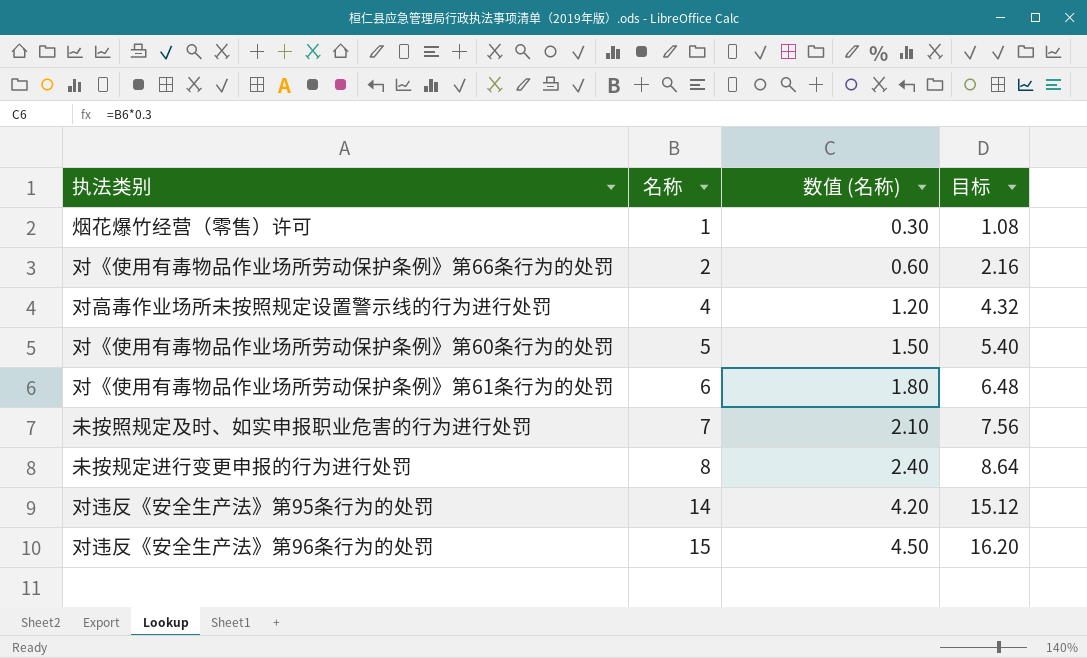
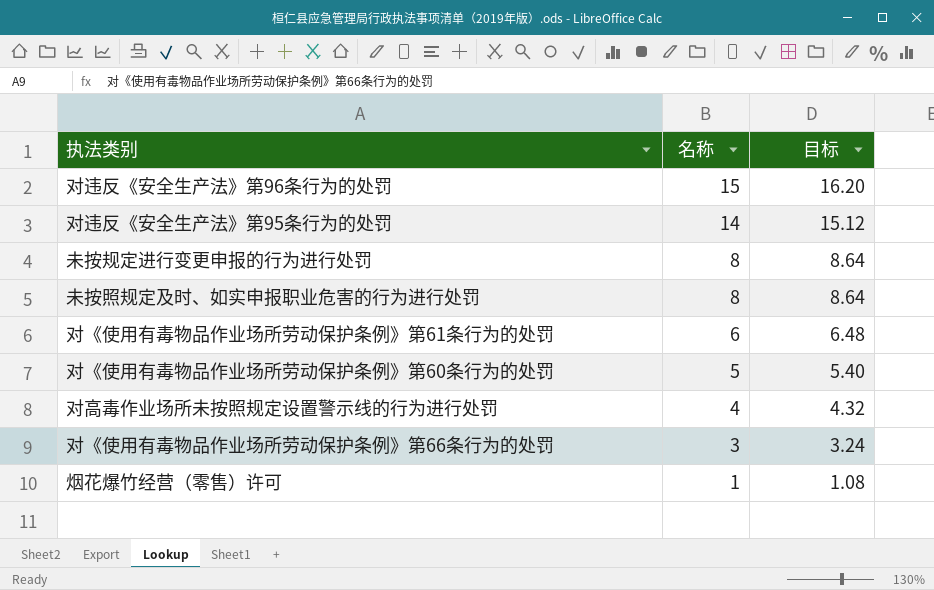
row order: 名称 ascending -> 名称 descending
column 数值 (名称) | formula: [名称] * 0.3 -> none
未按照规定及时、如实申报职业危害的行为进行处罚 | 名称: 7 -> 8
未按照规定及时、如实申报职业危害的行为进行处罚 | 目标: 7.56 -> 8.64
对《使用有毒物品作业场所劳动保护条例》第66条行为的处罚 | 名称: 2 -> 3
对《使用有毒物品作业场所劳动保护条例》第66条行为的处罚 | 目标: 2.16 -> 3.24

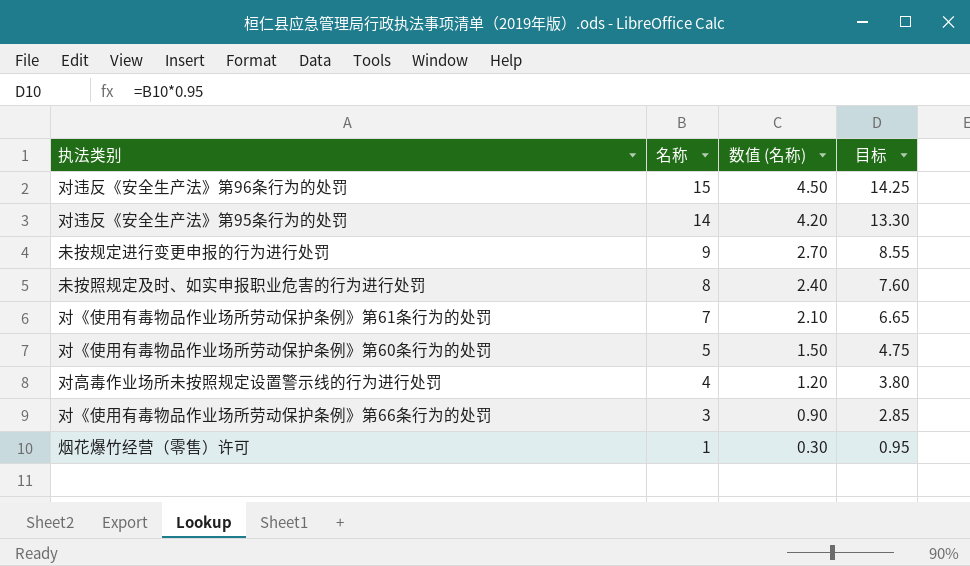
column 数值 (名称) | formula: none -> [名称] * 0.3
column 目标 | formula: [名称] * 1.08 -> [名称] * 0.95
未按规定进行变更申报的行为进行处罚 | 名称: 8 -> 9
对《使用有毒物品作业场所劳动保护条例》第61条行为的处罚 | 名称: 6 -> 7

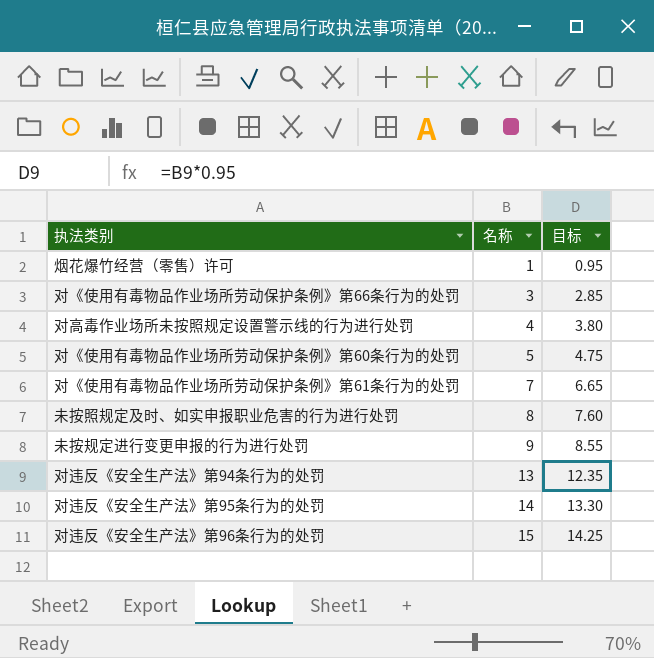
row order: 名称 descending -> 名称 ascending
column 数值 (名称) | formula: [名称] * 0.3 -> none
row 对违反《安全生产法》第94条行为的处罚: none -> 13 | 12.35

